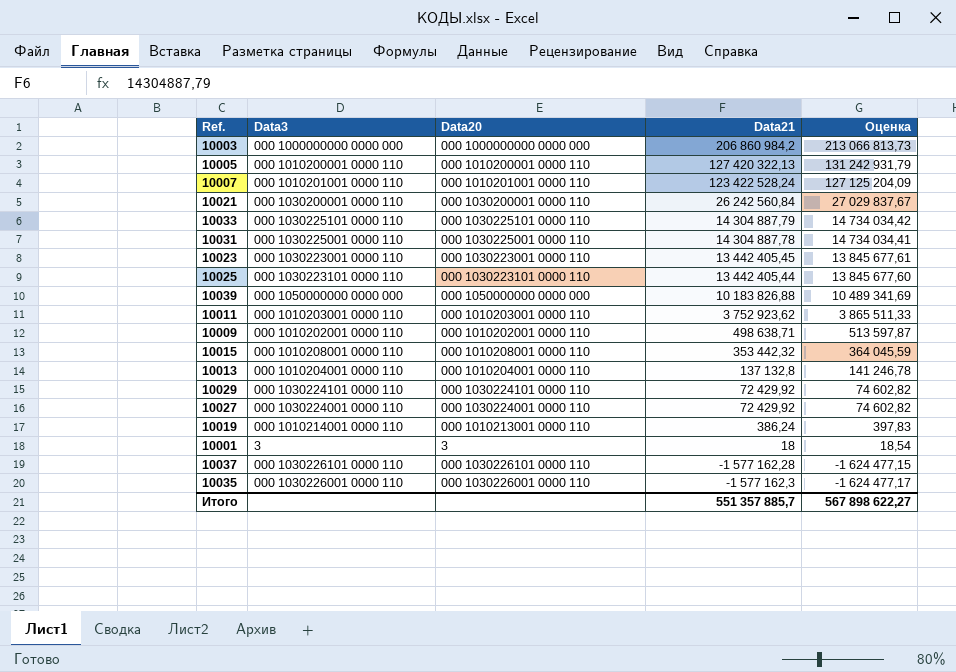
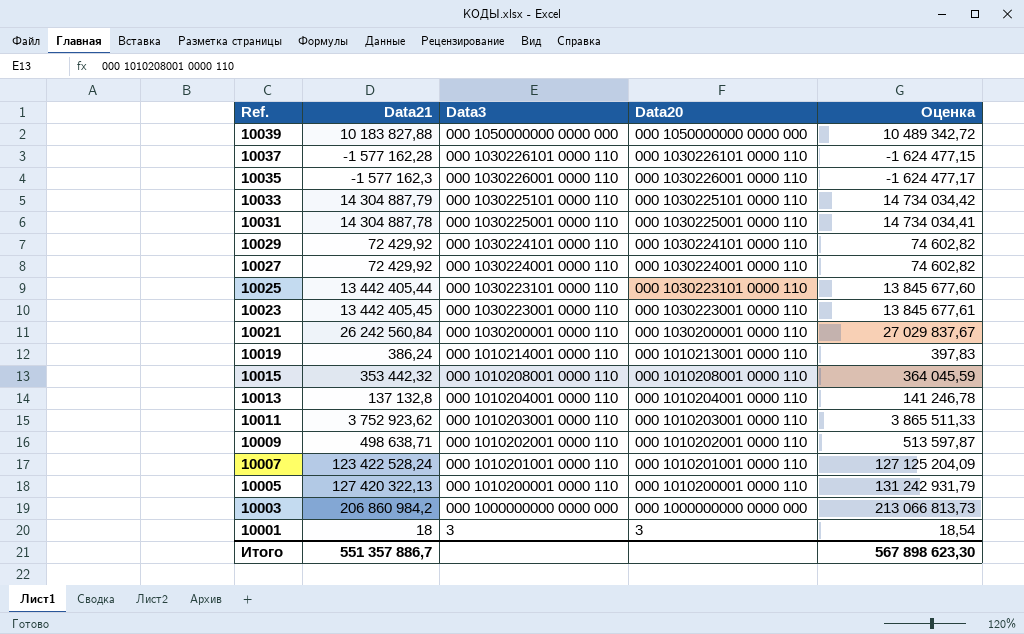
row order: Data21 descending -> Ref. descending
column Data21 | position: 4 -> 2
10039 | Data21: 10 183 826,88 -> 10 183 827,88
10039 | Оценка: 10 489 341,69 -> 10 489 342,72
Итого | Data21: 551 357 885,7 -> 551 357 886,7
Итого | Оценка: 567 898 622,27 -> 567 898 623,30

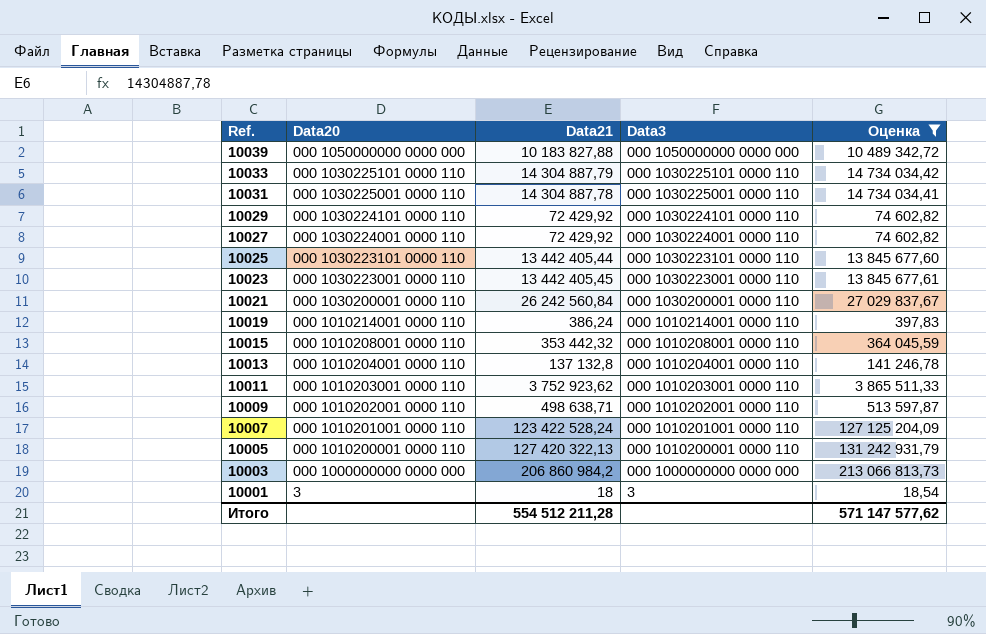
filter: none -> Оценка >= 18,54
column Data20 | position: 4 -> 2
10019 | Data20: 000 1010213001 0000 110 -> 000 1010214001 0000 110
Итого | Data21: 551 357 886,7 -> 554 512 211,28
Итого | Оценка: 567 898 623,30 -> 571 147 577,62

